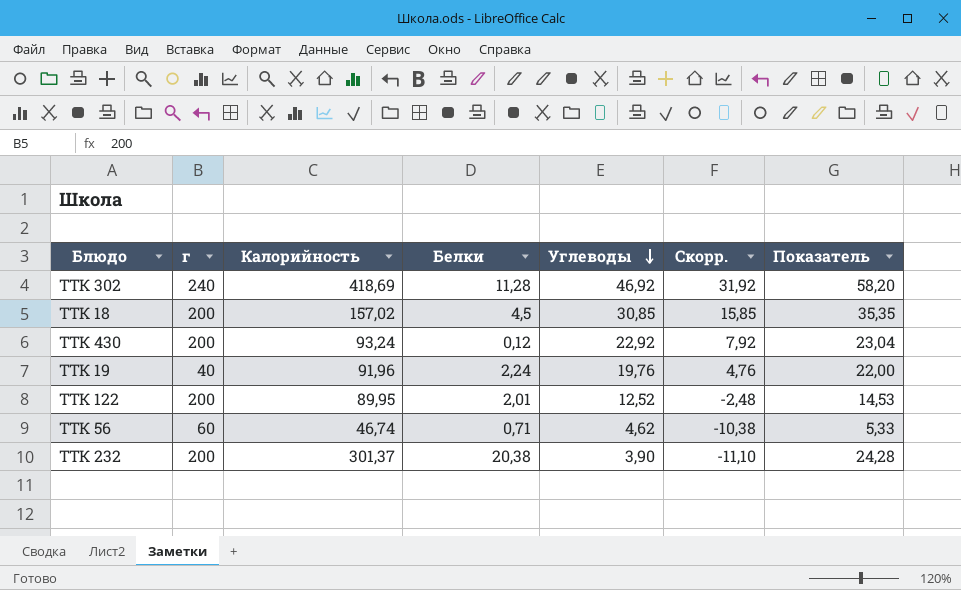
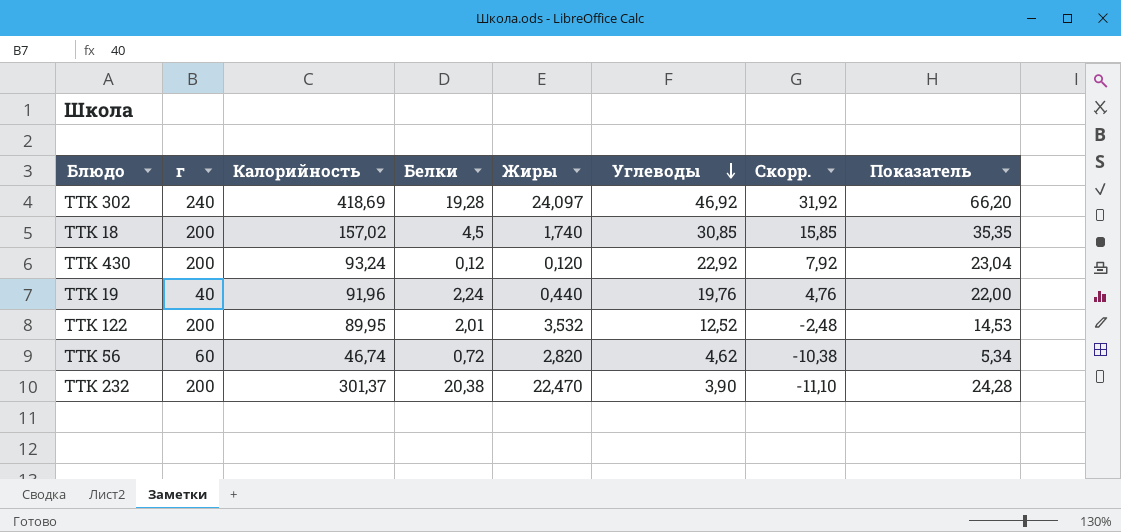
column Жиры | position: none -> 5
ТТК 302 | Белки: 11,28 -> 19,28
ТТК 302 | Показатель: 58,20 -> 66,20
ТТК 56 | Белки: 0,71 -> 0,72
ТТК 56 | Показатель: 5,33 -> 5,34

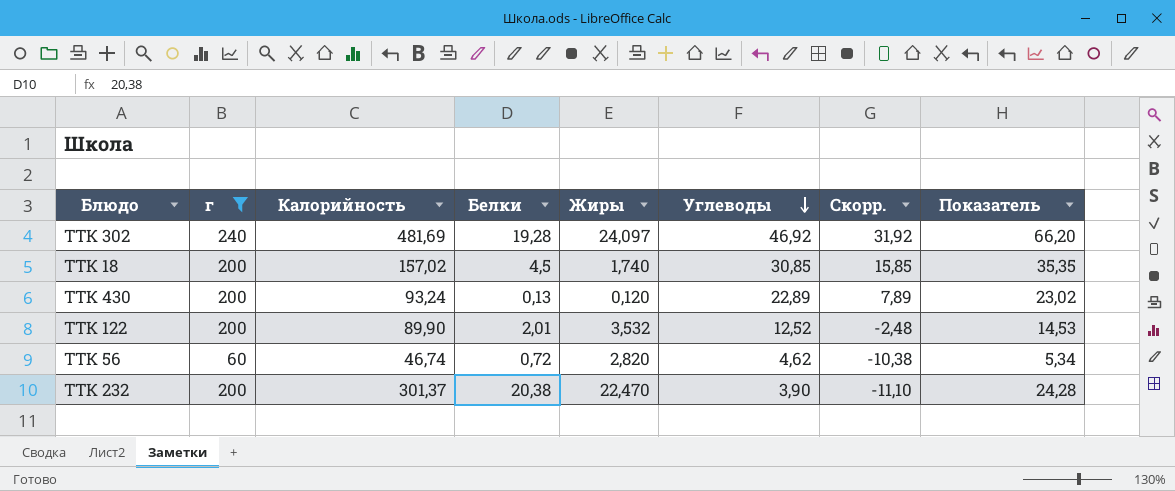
filter: none -> г != 40
ТТК 302 | Калорийность: 418,69 -> 481,69
ТТК 430 | Белки: 0,12 -> 0,13
ТТК 430 | Углеводы: 22,92 -> 22,89
ТТК 430 | Скорр.: 7,92 -> 7,89
ТТК 430 | Показатель: 23,04 -> 23,02
ТТК 122 | Калорийность: 89,95 -> 89,90

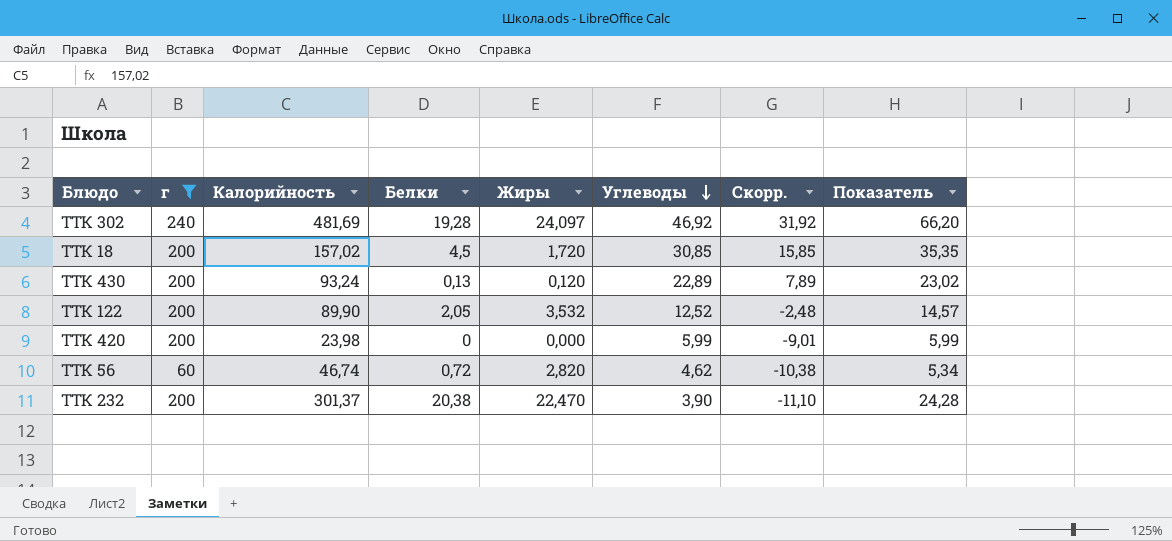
ТТК 18 | Жиры: 1,740 -> 1,720
ТТК 122 | Белки: 2,01 -> 2,05
ТТК 122 | Показатель: 14,53 -> 14,57
row ТТК 420: none -> 200 | 23,98 | 0 | 0,000 | 5,99 | -9,01 | 5,99

